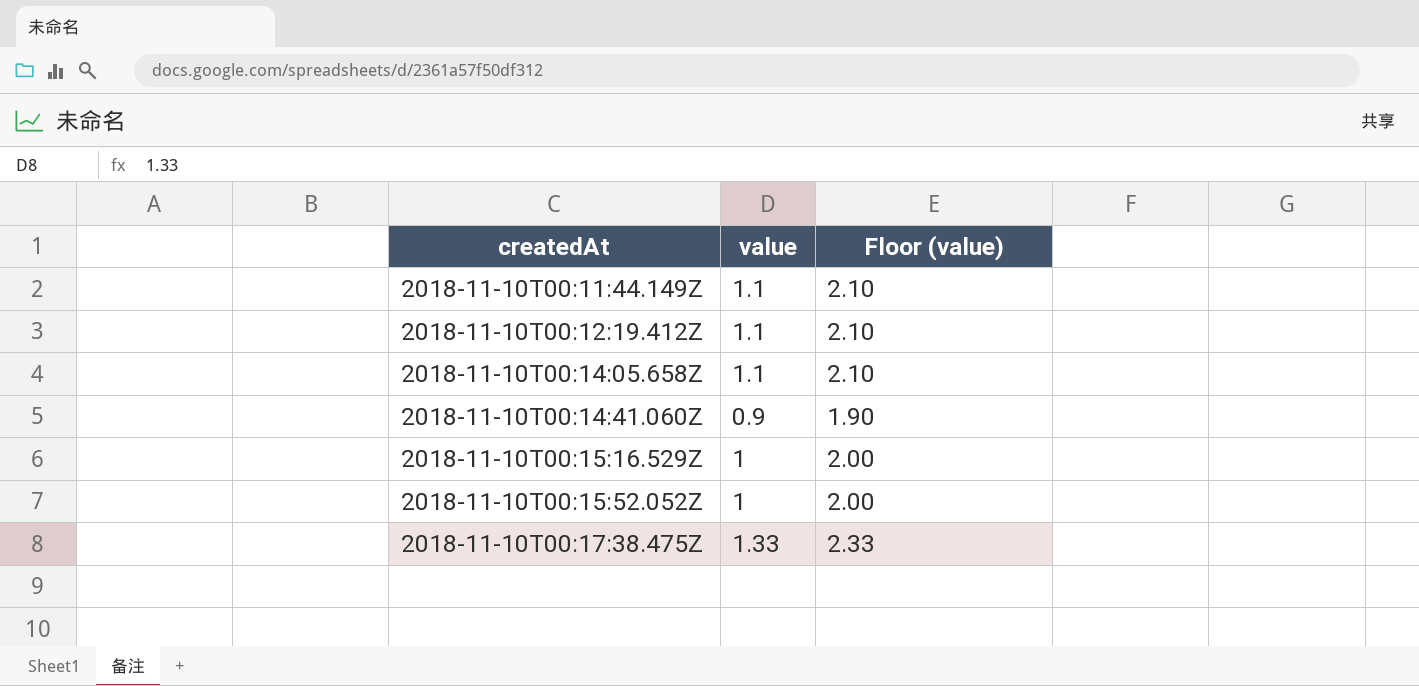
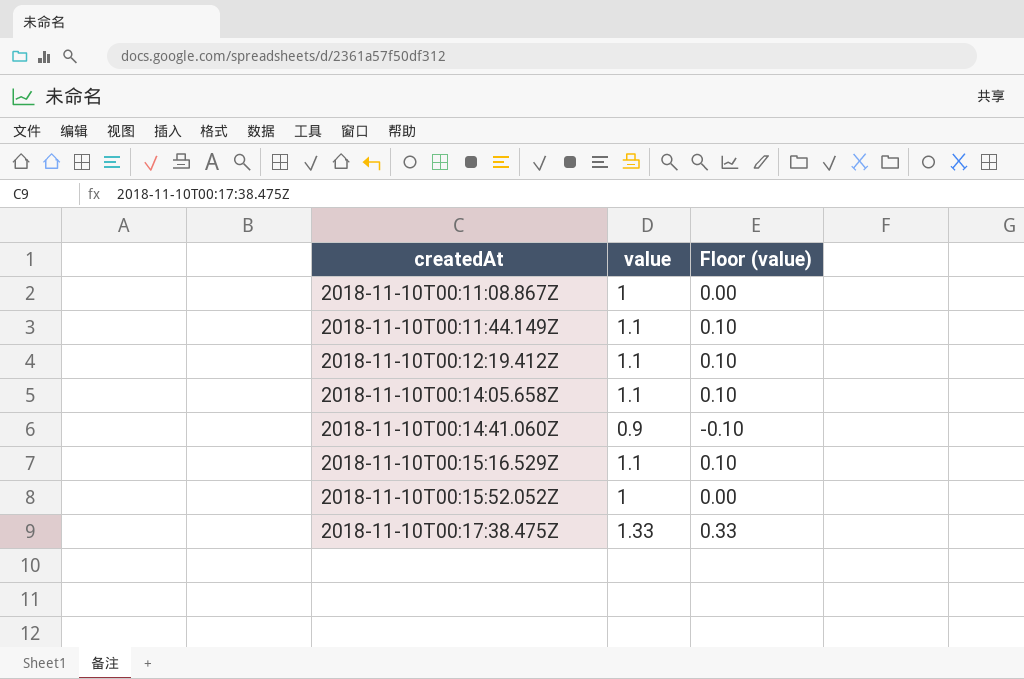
column Floor (value) | formula: [value] + 1 -> [value] - 1
row 2018-11-10T00:11:08.867Z: none -> 1 | 0.00
2018-11-10T00:15:16.529Z | value: 1 -> 1.1

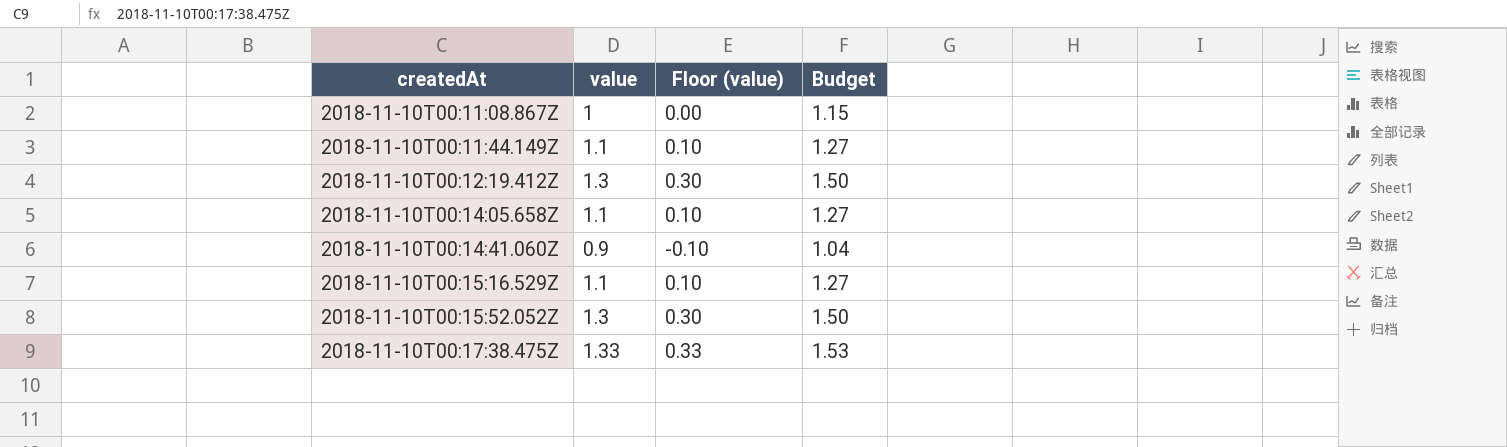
column Budget | formula: none -> [value] * 1.15
2018-11-10T00:12:19.412Z | value: 1.1 -> 1.3
2018-11-10T00:12:19.412Z | Floor (value): 0.10 -> 0.30
2018-11-10T00:15:52.052Z | value: 1 -> 1.3
2018-11-10T00:15:52.052Z | Floor (value): 0.00 -> 0.30

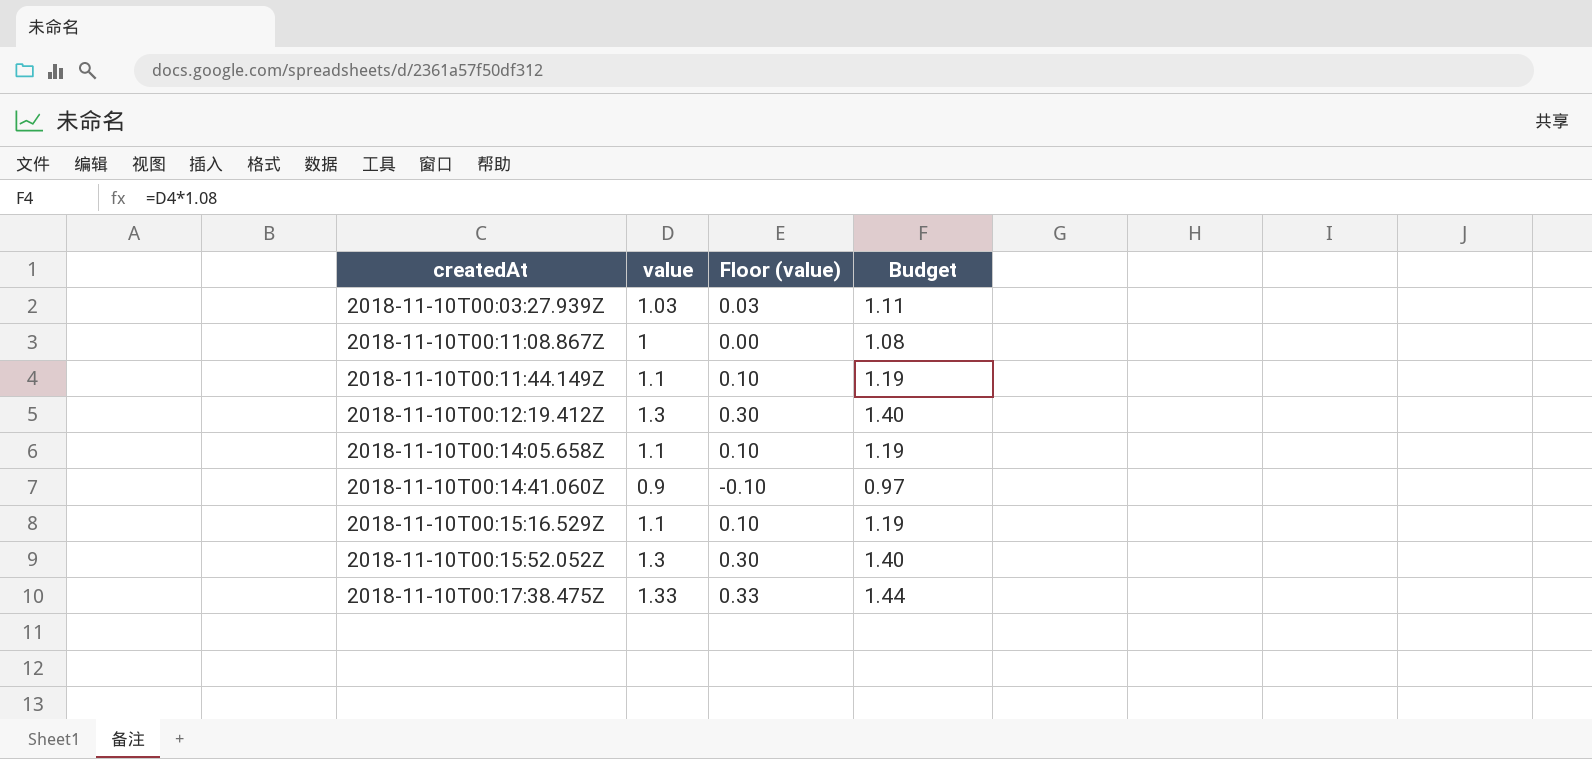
column Budget | formula: [value] * 1.15 -> [value] * 1.08
row 2018-11-10T00:03:27.939Z: none -> 1.03 | 0.03 | 1.11

